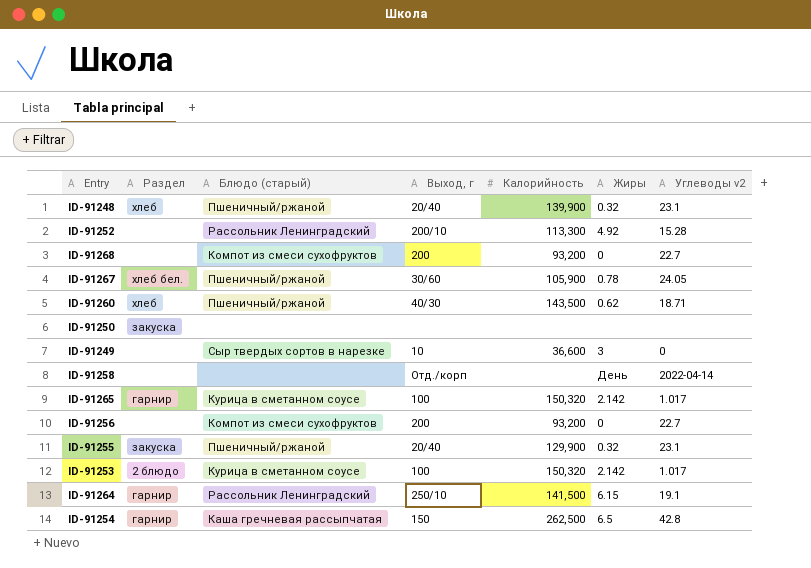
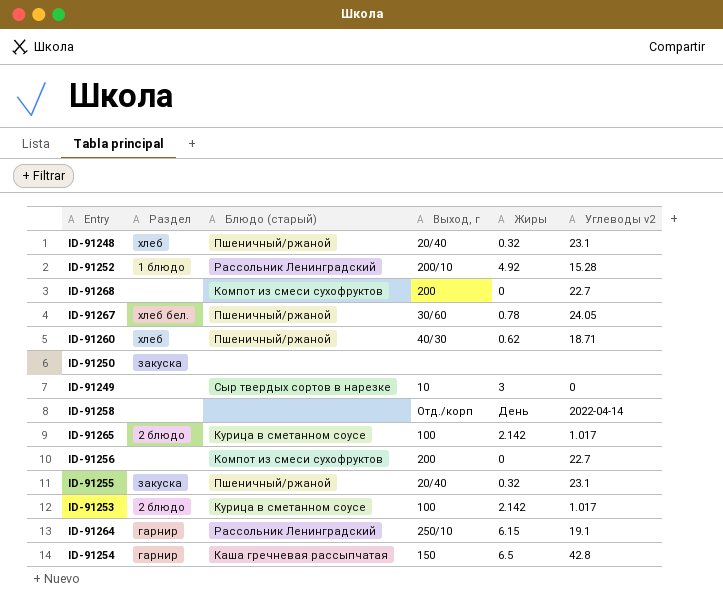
column Калорийность | position: 5 -> none
ID-91252 | Раздел: none -> 1 блюдо
ID-91265 | Раздел: гарнир -> 2 блюдо

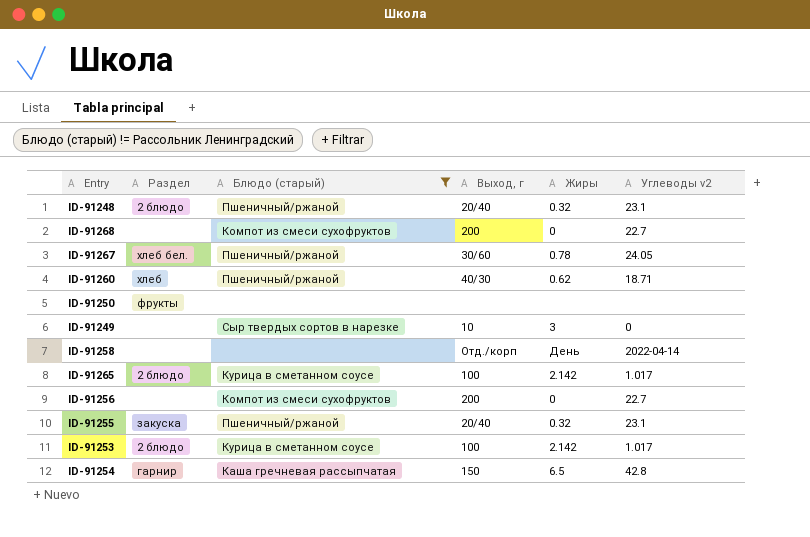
filter: none -> Блюдо (старый) != Рассольник Ленинградский
ID-91248 | Раздел: хлеб -> 2 блюдо
ID-91250 | Раздел: закуска -> фрукты

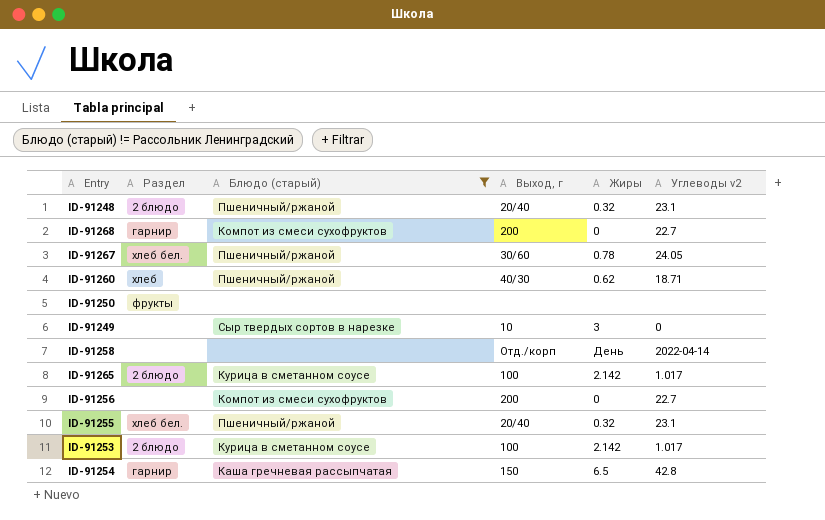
ID-91268 | Раздел: none -> гарнир
ID-91255 | Раздел: закуска -> хлеб бел.

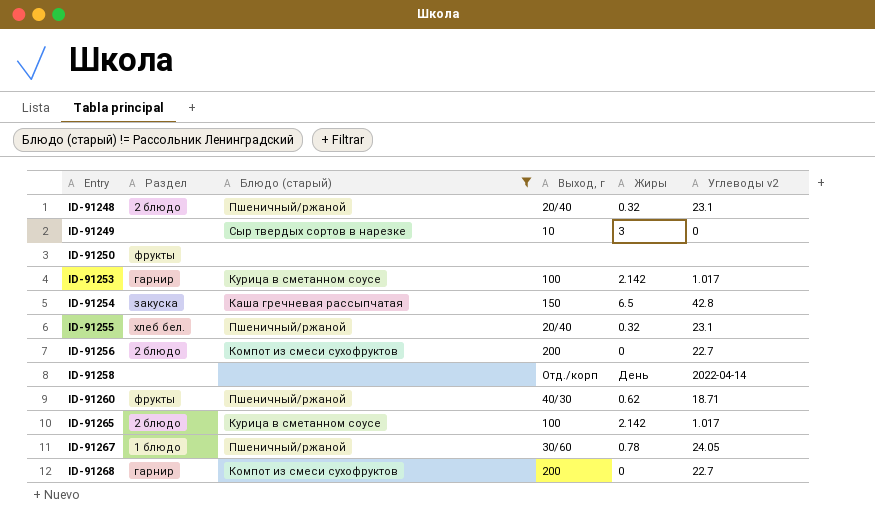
row order: none -> Entry ascending
ID-91253 | Раздел: 2 блюдо -> гарнир
ID-91254 | Раздел: гарнир -> закуска
ID-91256 | Раздел: none -> 2 блюдо
ID-91260 | Раздел: хлеб -> фрукты
ID-91267 | Раздел: хлеб бел. -> 1 блюдо

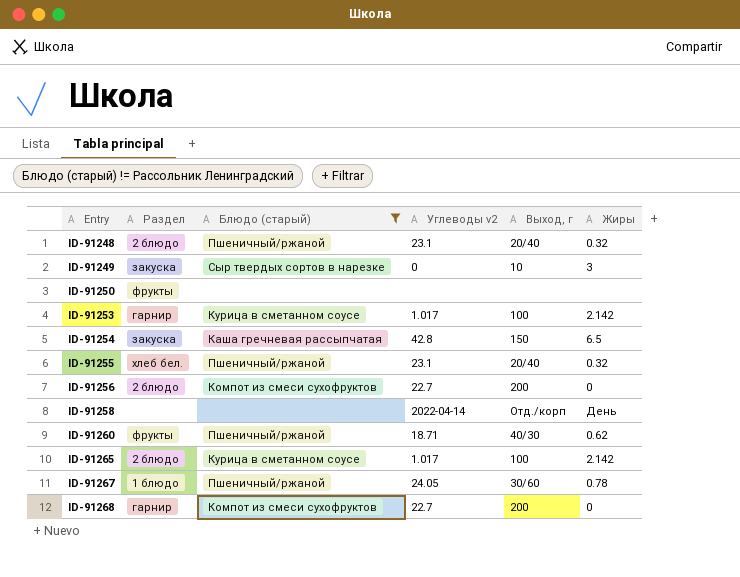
column Углеводы v2 | position: 6 -> 4
ID-91249 | Раздел: none -> закуска

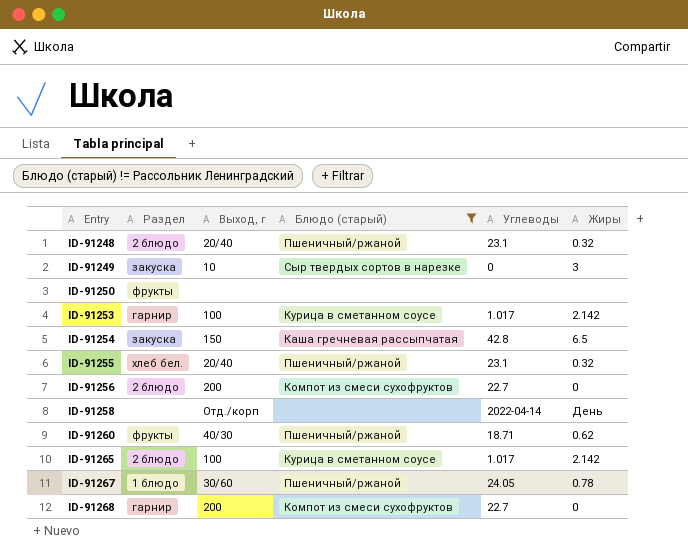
column Выход, г | position: 5 -> 3
column name: Углеводы v2 -> Углеводы

